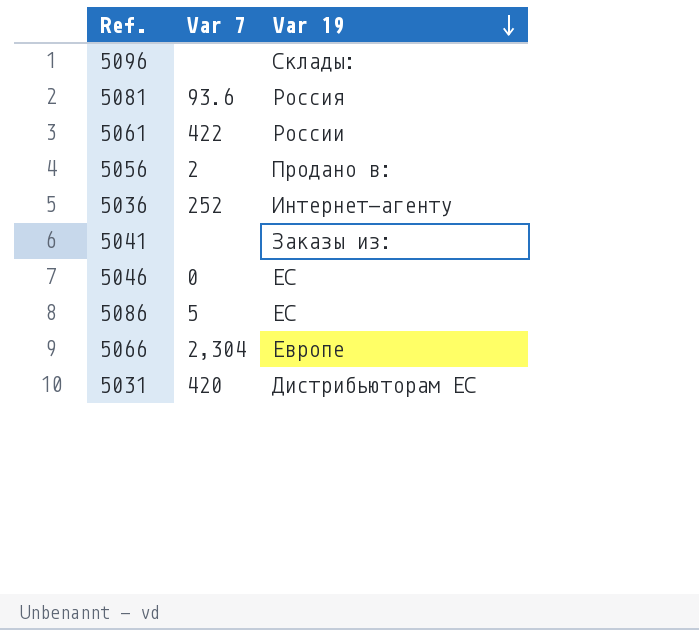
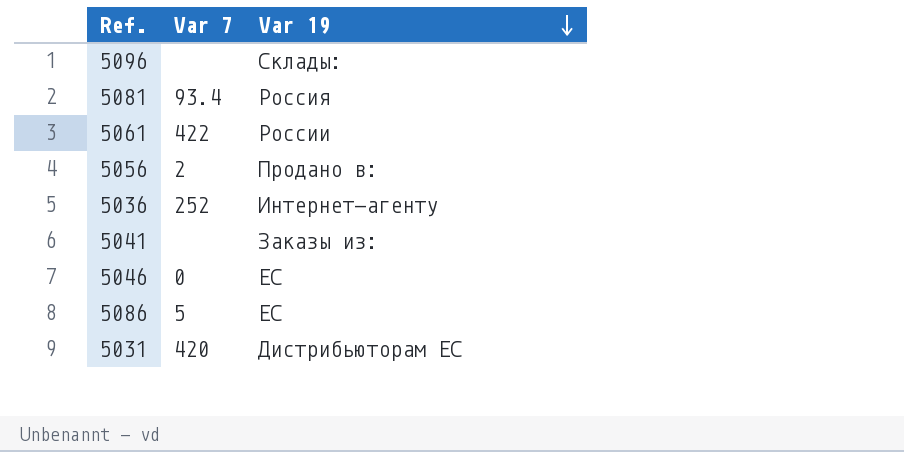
row 5066: 2,304 | Европе -> none
5081 | Var 7: 93.6 -> 93.4

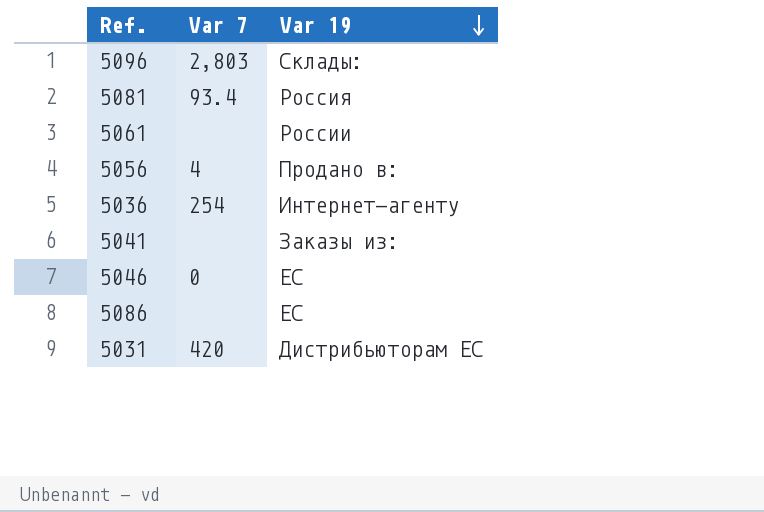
5096 | Var 7: none -> 2,803
5061 | Var 7: 422 -> none
5056 | Var 7: 2 -> 4
5036 | Var 7: 252 -> 254
5086 | Var 7: 5 -> none

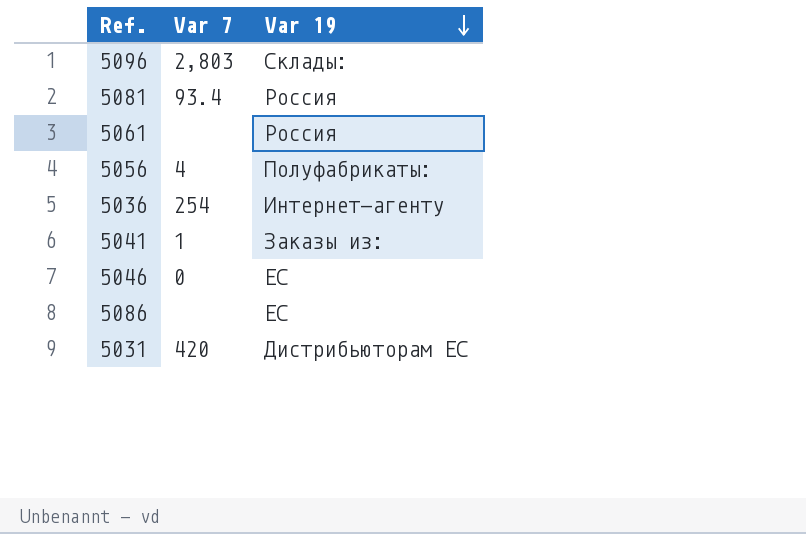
5061 | Var 19: России -> Россия
5056 | Var 19: Продано в: -> Полуфабрикаты:
5041 | Var 7: none -> 1

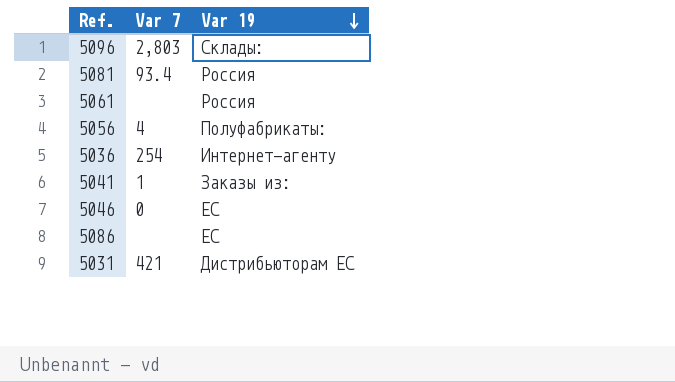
5031 | Var 7: 420 -> 421

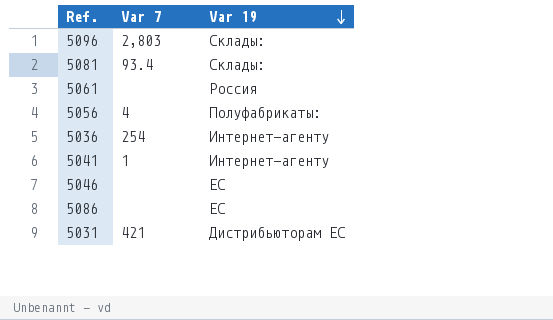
5081 | Var 19: Россия -> Склады:
5041 | Var 19: Заказы из: -> Интернет-агенту
5046 | Var 7: 0 -> none

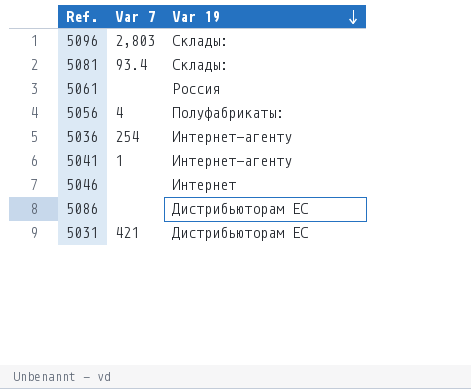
5046 | Var 19: ЕС -> Интернет
5086 | Var 19: ЕС -> Дистрибьюторам ЕС

